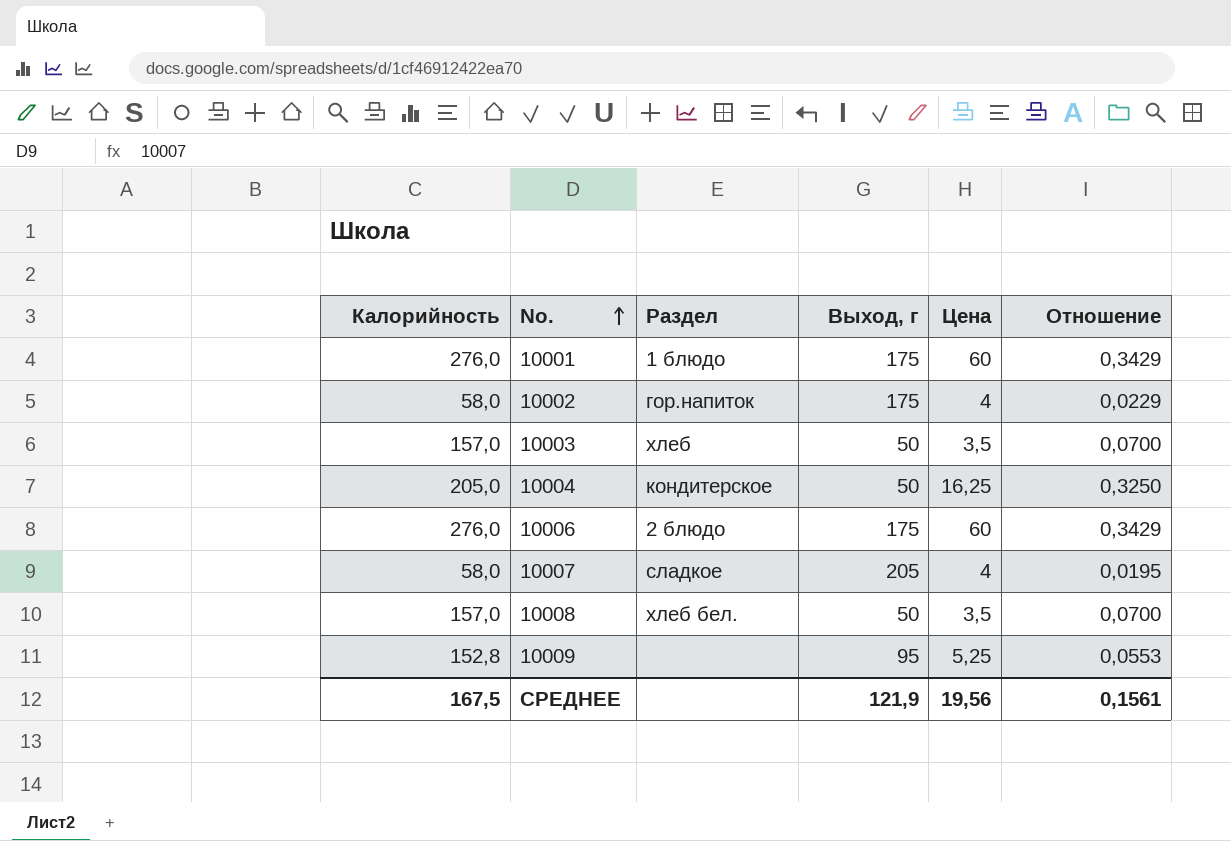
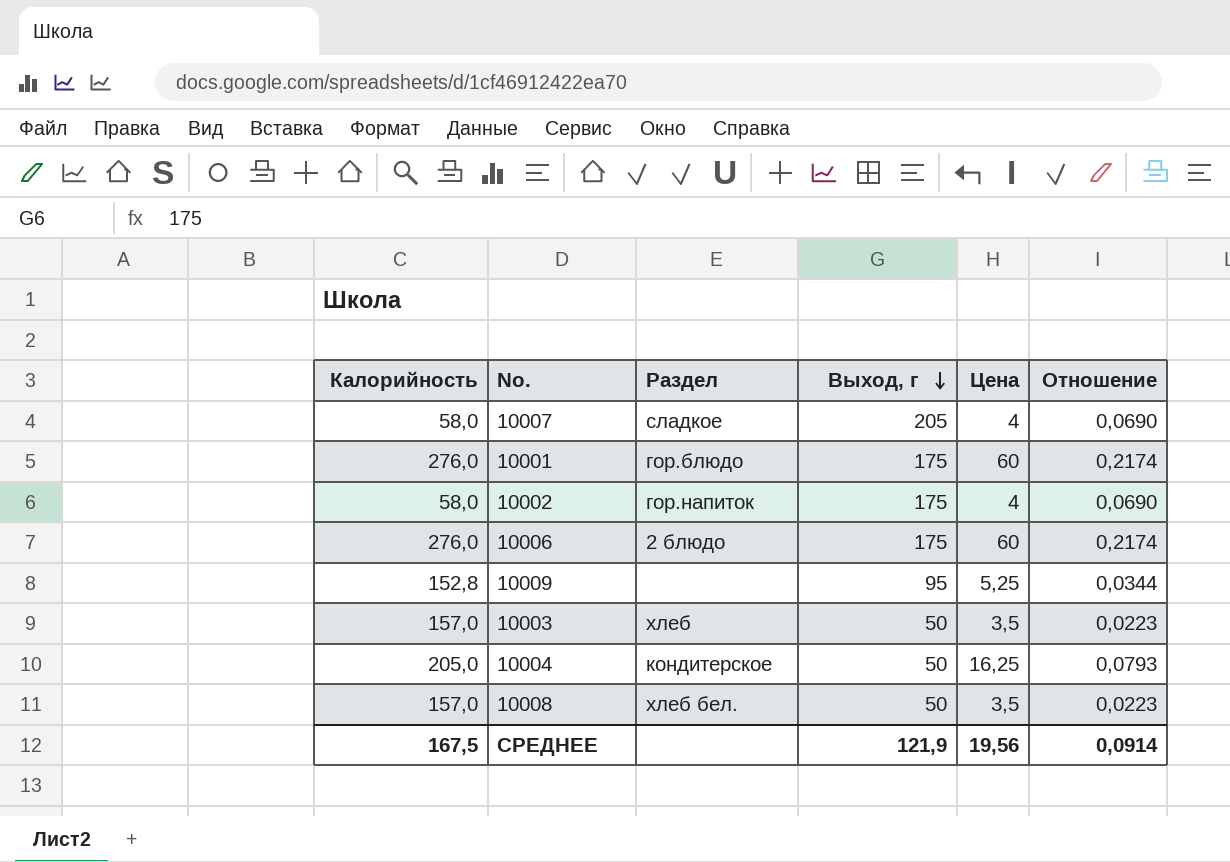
row order: No. ascending -> Выход, г descending
column Отношение | formula: [Цена] / [Выход, г] -> [Цена] / [Калорийность]
10001 | Раздел: 1 блюдо -> гор.блюдо
СРЕДНЕЕ | Отношение: 0,1561 -> 0,0914

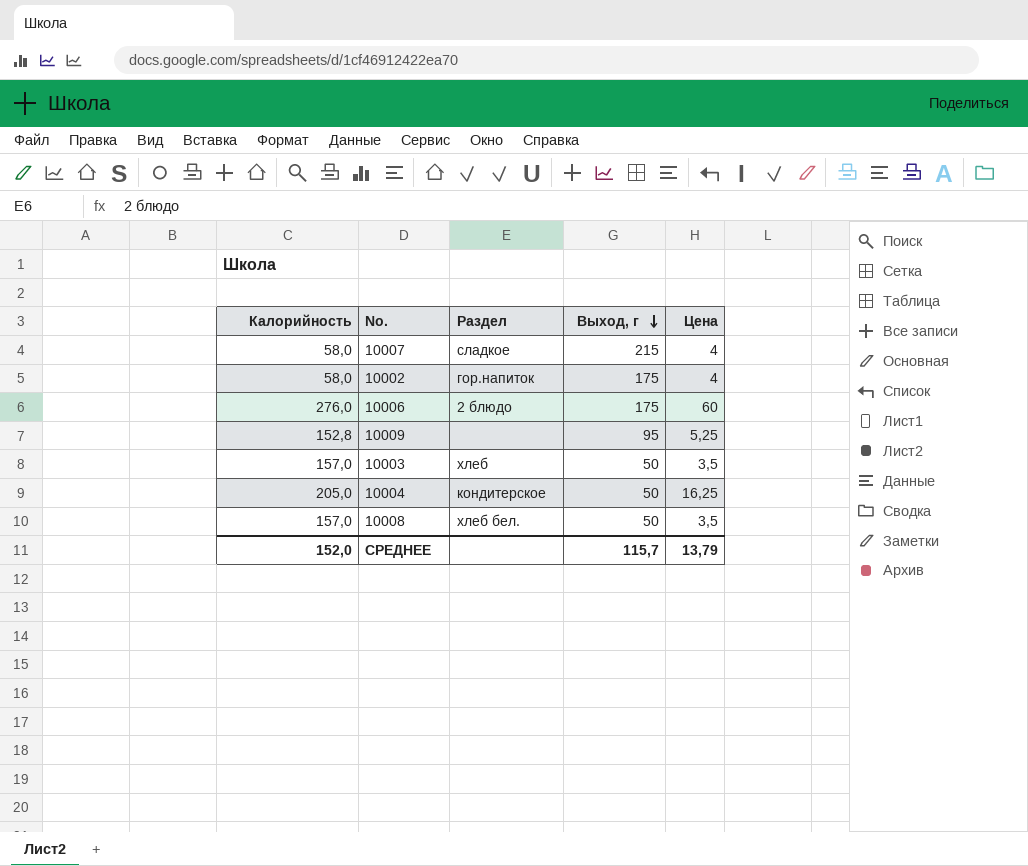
column Отношение | formula: [Цена] / [Калорийность] -> none
row 10001: 276,0 | гор.блюдо | 175 | 60 | 0,2174 -> none
10007 | Выход, г: 205 -> 215
СРЕДНЕЕ | Калорийность: 167,5 -> 152,0
СРЕДНЕЕ | Выход, г: 121,9 -> 115,7
СРЕДНЕЕ | Цена: 19,56 -> 13,79

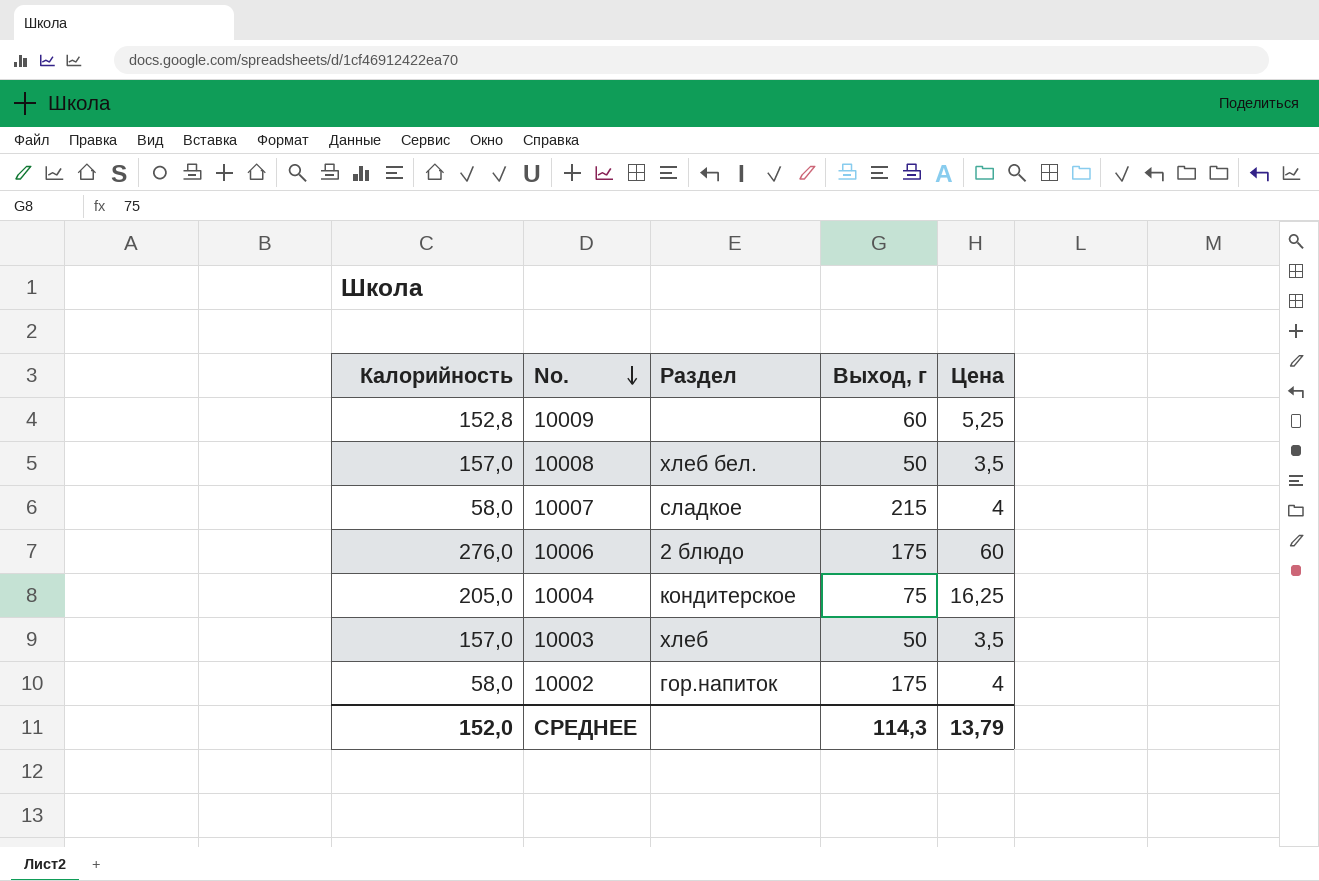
row order: Выход, г descending -> No. descending
10009 | Выход, г: 95 -> 60
10004 | Выход, г: 50 -> 75
СРЕДНЕЕ | Выход, г: 115,7 -> 114,3

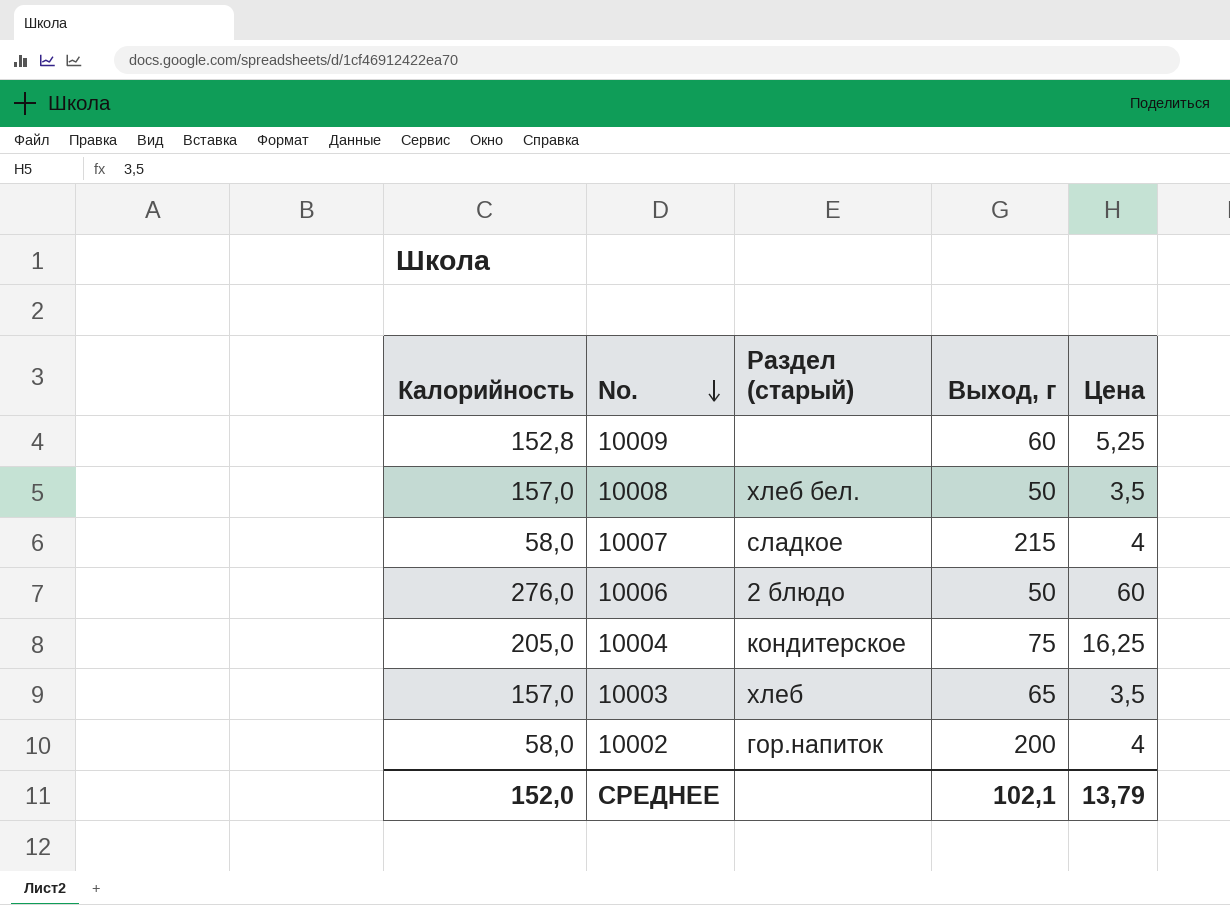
column name: Раздел -> Раздел (старый)
10006 | Выход, г: 175 -> 50
10003 | Выход, г: 50 -> 65
10002 | Выход, г: 175 -> 200
СРЕДНЕЕ | Выход, г: 114,3 -> 102,1

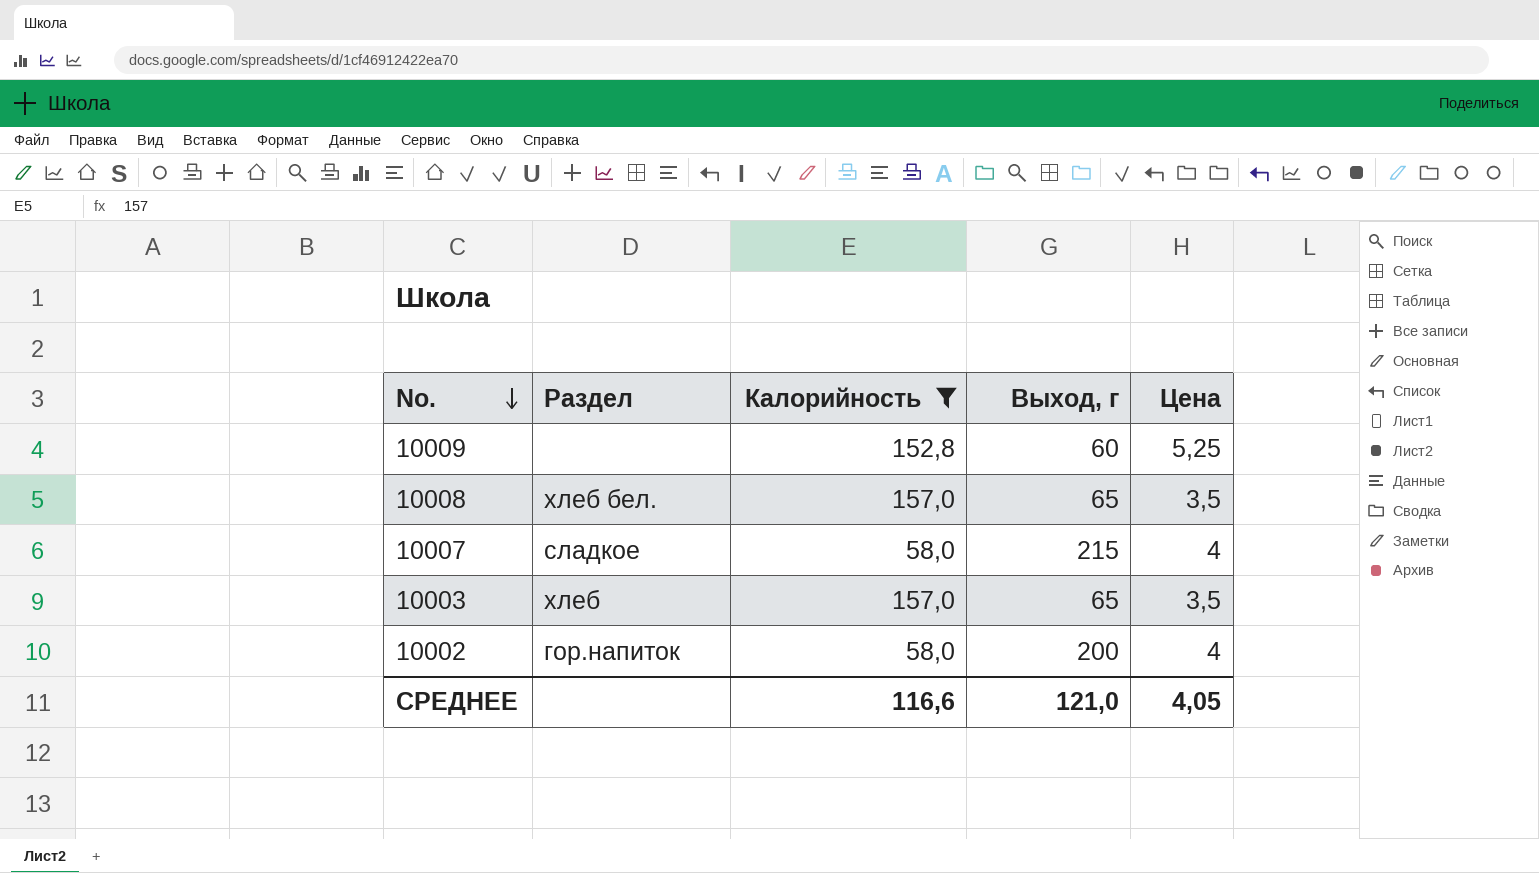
filter: none -> Калорийность <= 157,0
column name: Раздел (старый) -> Раздел
column Калорийность | position: 1 -> 3
10008 | Выход, г: 50 -> 65
СРЕДНЕЕ | Калорийность: 152,0 -> 116,6
СРЕДНЕЕ | Выход, г: 102,1 -> 121,0
СРЕДНЕЕ | Цена: 13,79 -> 4,05

